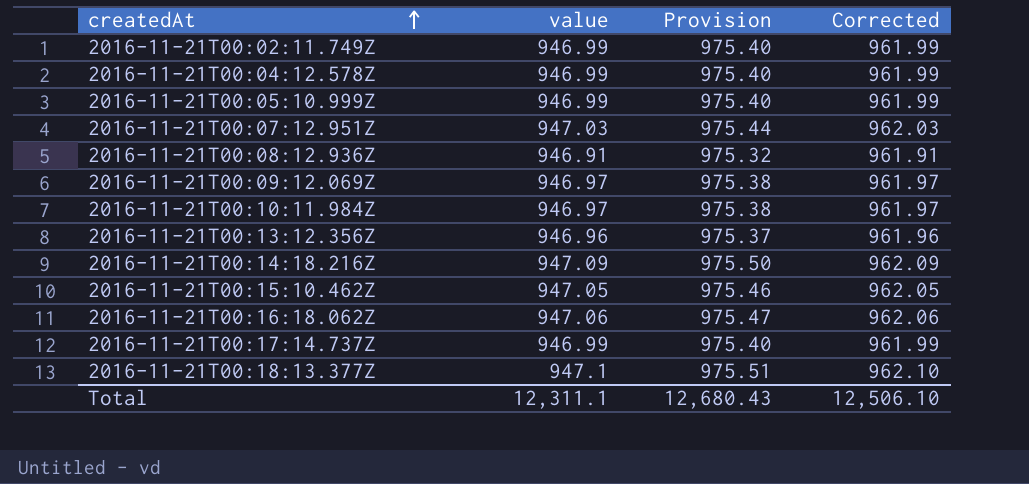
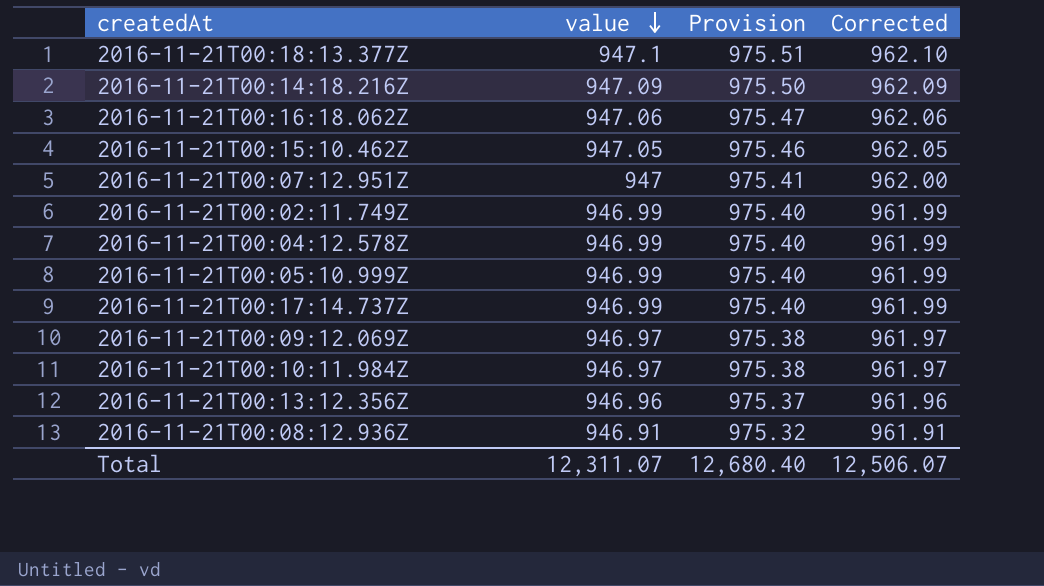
row order: createdAt ascending -> value descending
2016-11-21T00:07:12.951Z | value: 947.03 -> 947
2016-11-21T00:07:12.951Z | Provision: 975.44 -> 975.41
2016-11-21T00:07:12.951Z | Corrected: 962.03 -> 962.00
Total | value: 12,311.1 -> 12,311.07
Total | Provision: 12,680.43 -> 12,680.40
Total | Corrected: 12,506.10 -> 12,506.07

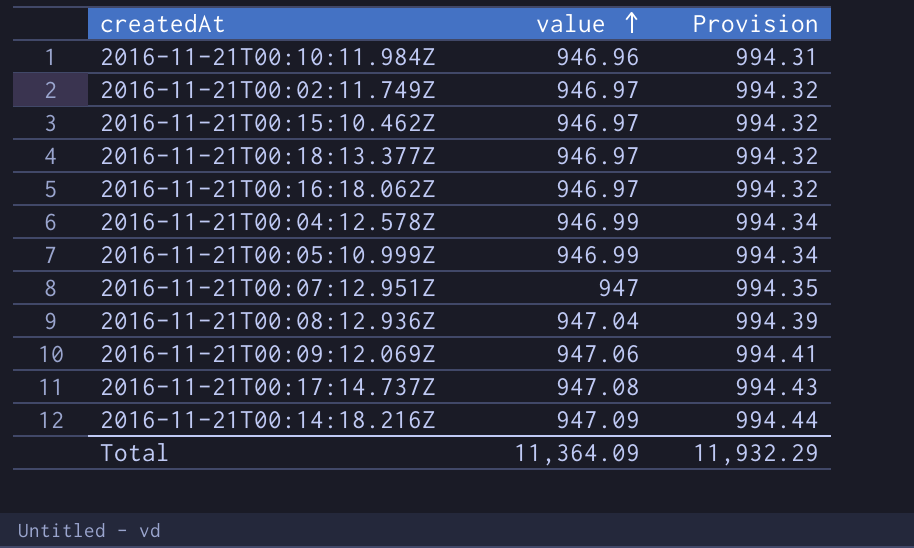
row order: value descending -> value ascending
column Corrected | formula: [value] + 15 -> none
column Provision | formula: [value] * 1.03 -> [value] * 1.05
row 2016-11-21T00:13:12.356Z: 946.96 | 975.37 | 961.96 -> none
2016-11-21T00:10:11.984Z | value: 946.97 -> 946.96
2016-11-21T00:02:11.749Z | value: 946.99 -> 946.97
2016-11-21T00:15:10.462Z | value: 947.05 -> 946.97
2016-11-21T00:18:13.377Z | value: 947.1 -> 946.97
2016-11-21T00:16:18.062Z | value: 947.06 -> 946.97
2016-11-21T00:08:12.936Z | value: 946.91 -> 947.04
2016-11-21T00:09:12.069Z | value: 946.97 -> 947.06
2016-11-21T00:17:14.737Z | value: 946.99 -> 947.08
Total | value: 12,311.07 -> 11,364.09
Total | Provision: 12,680.40 -> 11,932.29

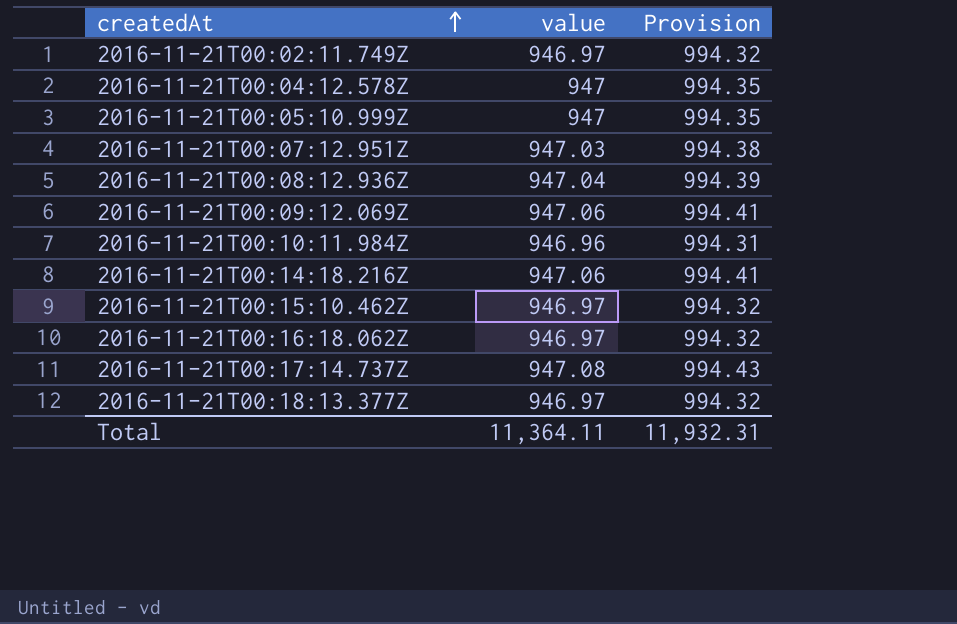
row order: value ascending -> createdAt ascending
2016-11-21T00:04:12.578Z | value: 946.99 -> 947
2016-11-21T00:04:12.578Z | Provision: 994.34 -> 994.35
2016-11-21T00:05:10.999Z | value: 946.99 -> 947
2016-11-21T00:05:10.999Z | Provision: 994.34 -> 994.35
2016-11-21T00:07:12.951Z | value: 947 -> 947.03
2016-11-21T00:07:12.951Z | Provision: 994.35 -> 994.38
2016-11-21T00:14:18.216Z | value: 947.09 -> 947.06
2016-11-21T00:14:18.216Z | Provision: 994.44 -> 994.41
Total | value: 11,364.09 -> 11,364.11
Total | Provision: 11,932.29 -> 11,932.31

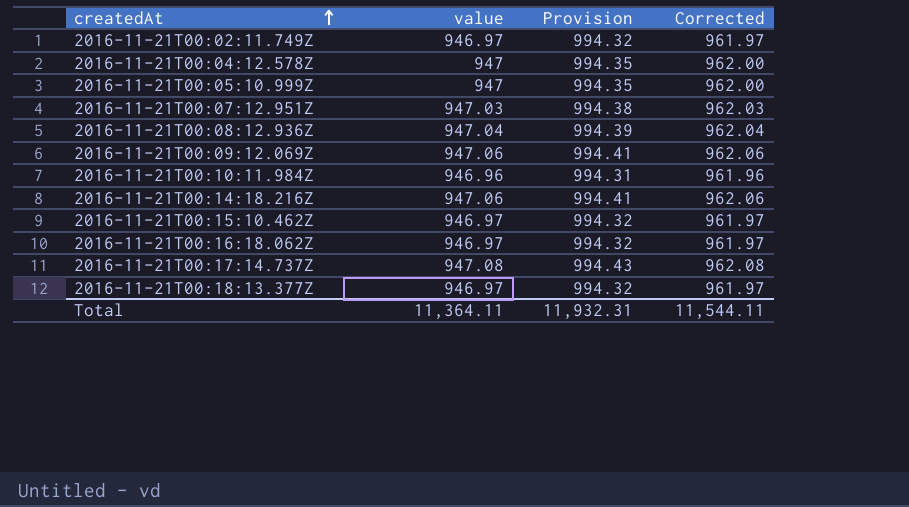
column Corrected | formula: none -> [value] + 15

